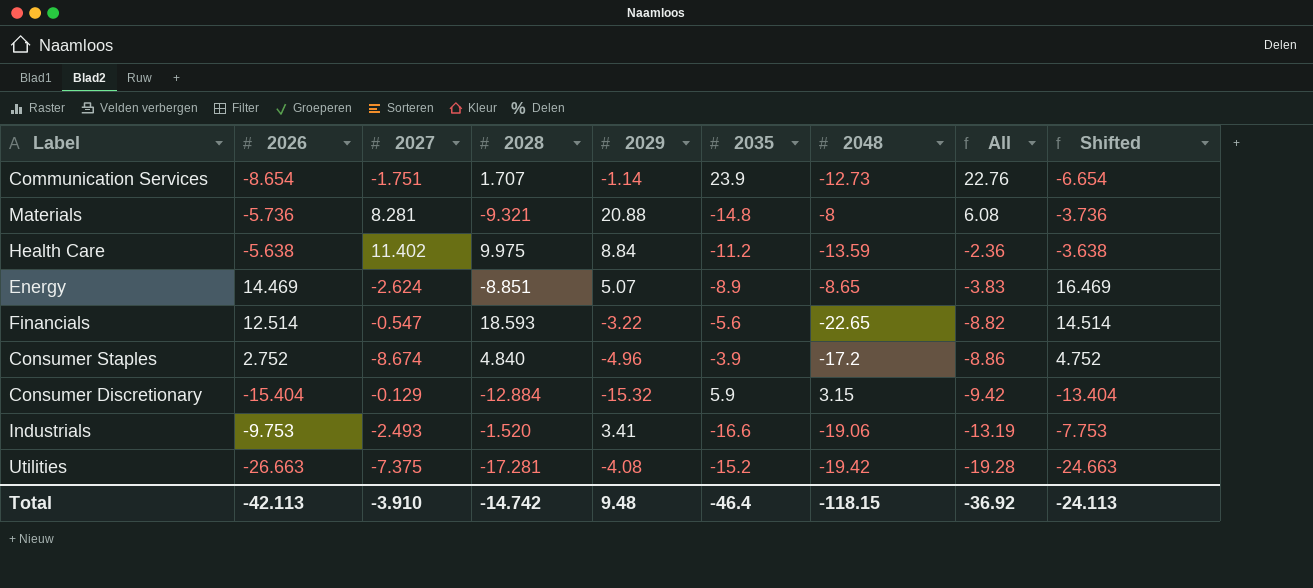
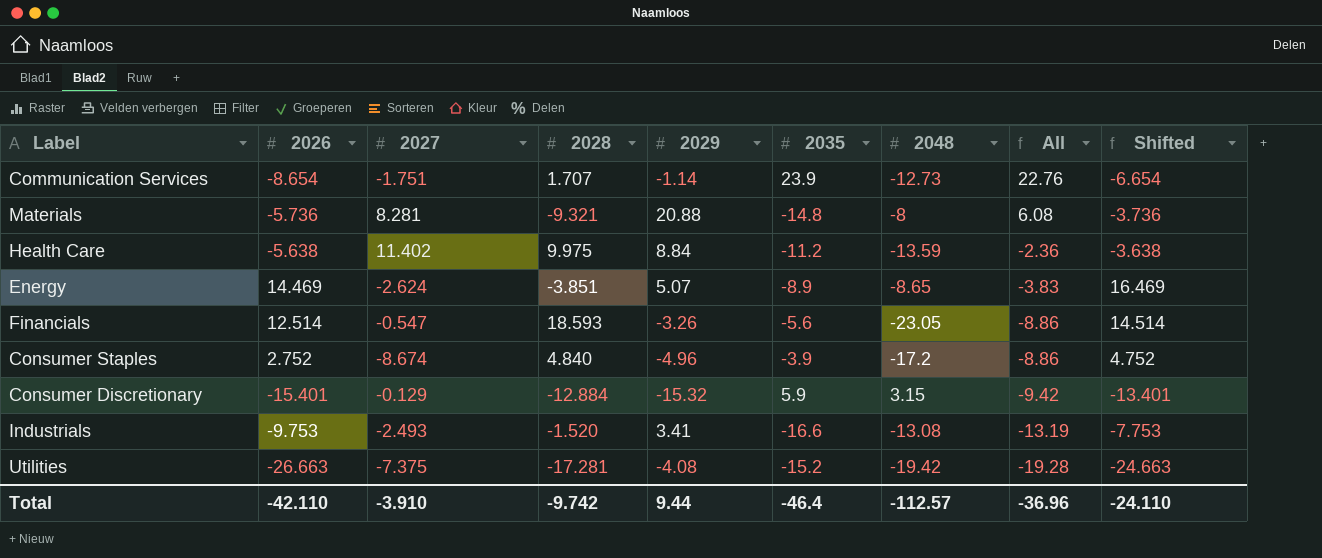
Energy | 2028: -8.851 -> -3.851
Financials | 2029: -3.22 -> -3.26
Financials | 2048: -22.65 -> -23.05
Financials | All: -8.82 -> -8.86
Consumer Discretionary | 2026: -15.404 -> -15.401
Consumer Discretionary | Shifted: -13.404 -> -13.401
Industrials | 2048: -19.06 -> -13.08
Total | 2026: -42.113 -> -42.110
Total | 2028: -14.742 -> -9.742
Total | 2029: 9.48 -> 9.44
Total | 2048: -118.15 -> -112.57
Total | All: -36.92 -> -36.96
Total | Shifted: -24.113 -> -24.110

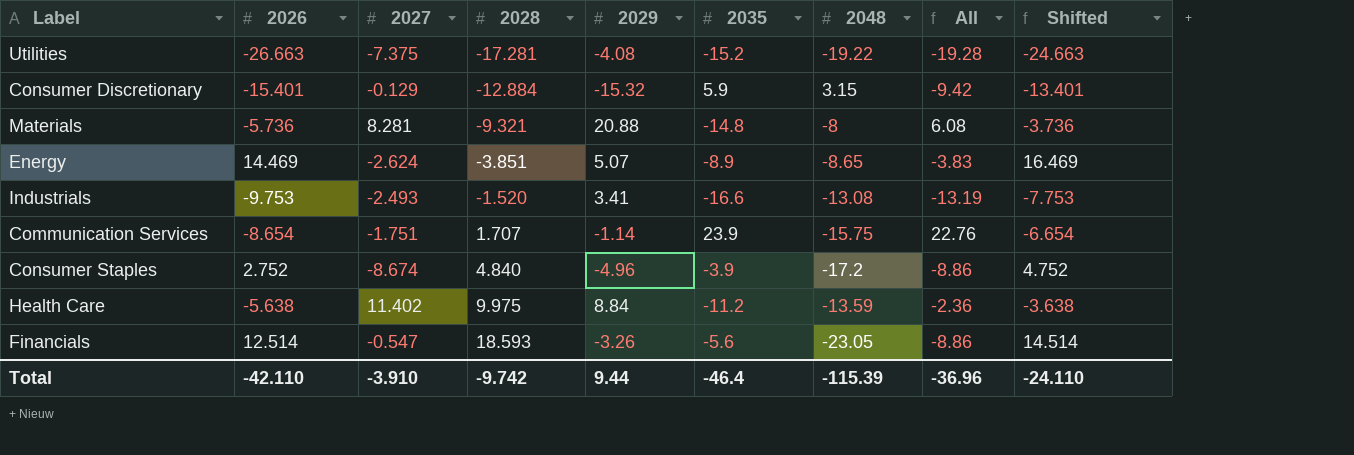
row order: All descending -> 2028 ascending
Utilities | 2048: -19.42 -> -19.22
Communication Services | 2048: -12.73 -> -15.75
Total | 2048: -112.57 -> -115.39

